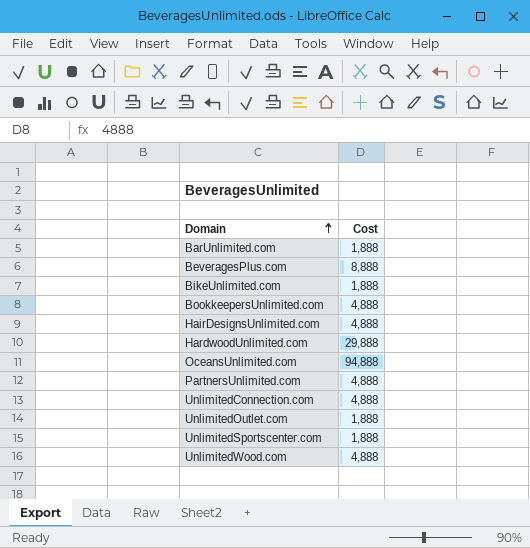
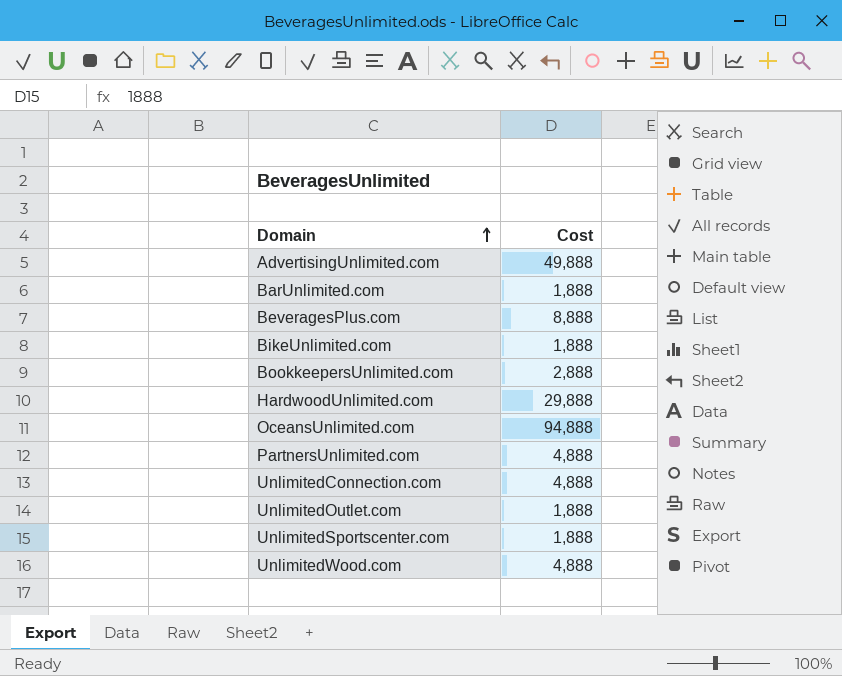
row HairDesignsUnlimited.com: 4,888 -> none
row AdvertisingUnlimited.com: none -> 49,888
BookkeepersUnlimited.com | Cost: 4,888 -> 2,888

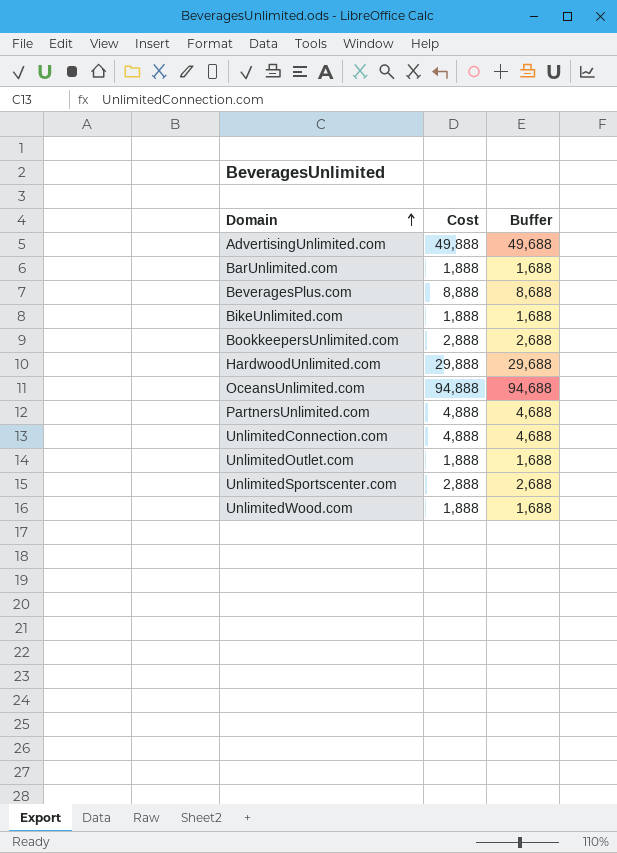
column Buffer | formula: none -> [Cost] - 200
UnlimitedSportscenter.com | Cost: 1,888 -> 2,888
UnlimitedWood.com | Cost: 4,888 -> 1,888

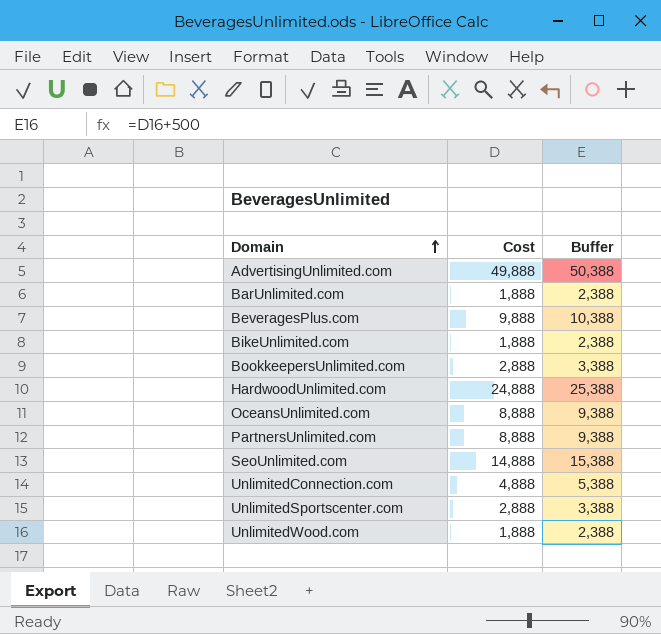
column Buffer | formula: [Cost] - 200 -> [Cost] + 500
row UnlimitedOutlet.com: 1,888 | 1,688 -> none
BeveragesPlus.com | Cost: 8,888 -> 9,888
HardwoodUnlimited.com | Cost: 29,888 -> 24,888
OceansUnlimited.com | Cost: 94,888 -> 8,888
PartnersUnlimited.com | Cost: 4,888 -> 8,888
row SeoUnlimited.com: none -> 14,888 | 15,388

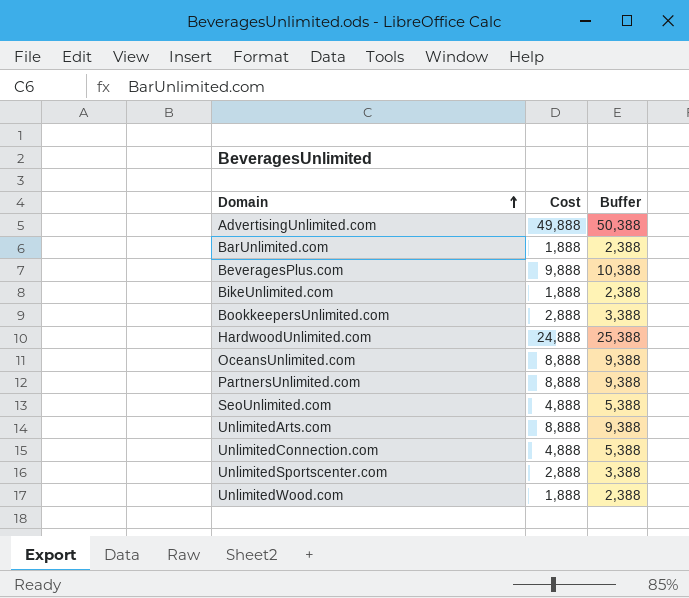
SeoUnlimited.com | Cost: 14,888 -> 4,888
SeoUnlimited.com | Buffer: 15,388 -> 5,388
row UnlimitedArts.com: none -> 8,888 | 9,388

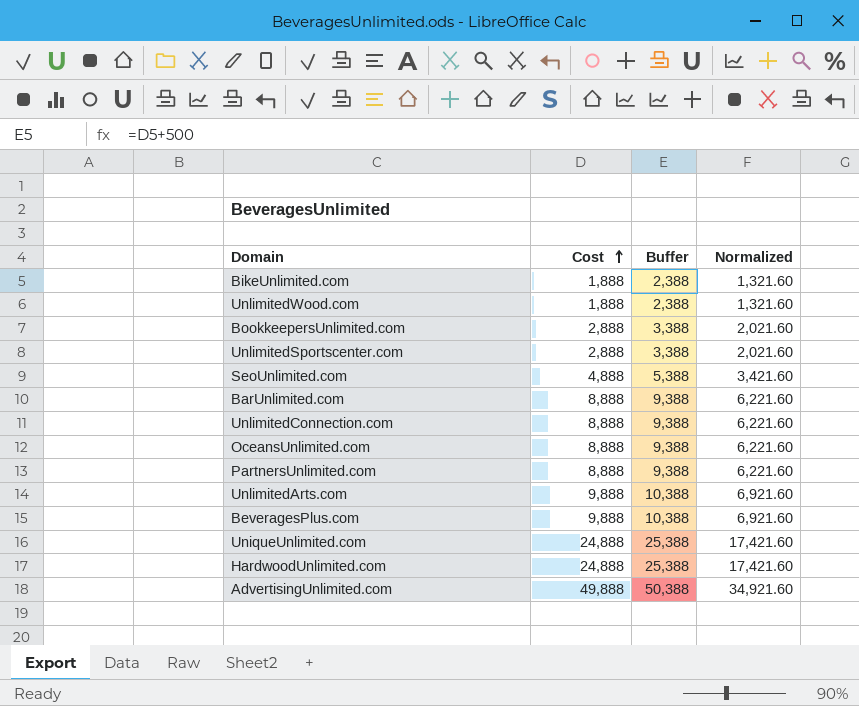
row order: Domain ascending -> Cost ascending
column Normalized | formula: none -> [Cost] * 0.7
BarUnlimited.com | Cost: 1,888 -> 8,888
BarUnlimited.com | Buffer: 2,388 -> 9,388
UnlimitedConnection.com | Cost: 4,888 -> 8,888
UnlimitedConnection.com | Buffer: 5,388 -> 9,388
UnlimitedArts.com | Cost: 8,888 -> 9,888
UnlimitedArts.com | Buffer: 9,388 -> 10,388
row UniqueUnlimited.com: none -> 24,888 | 25,388 | 17,421.60

